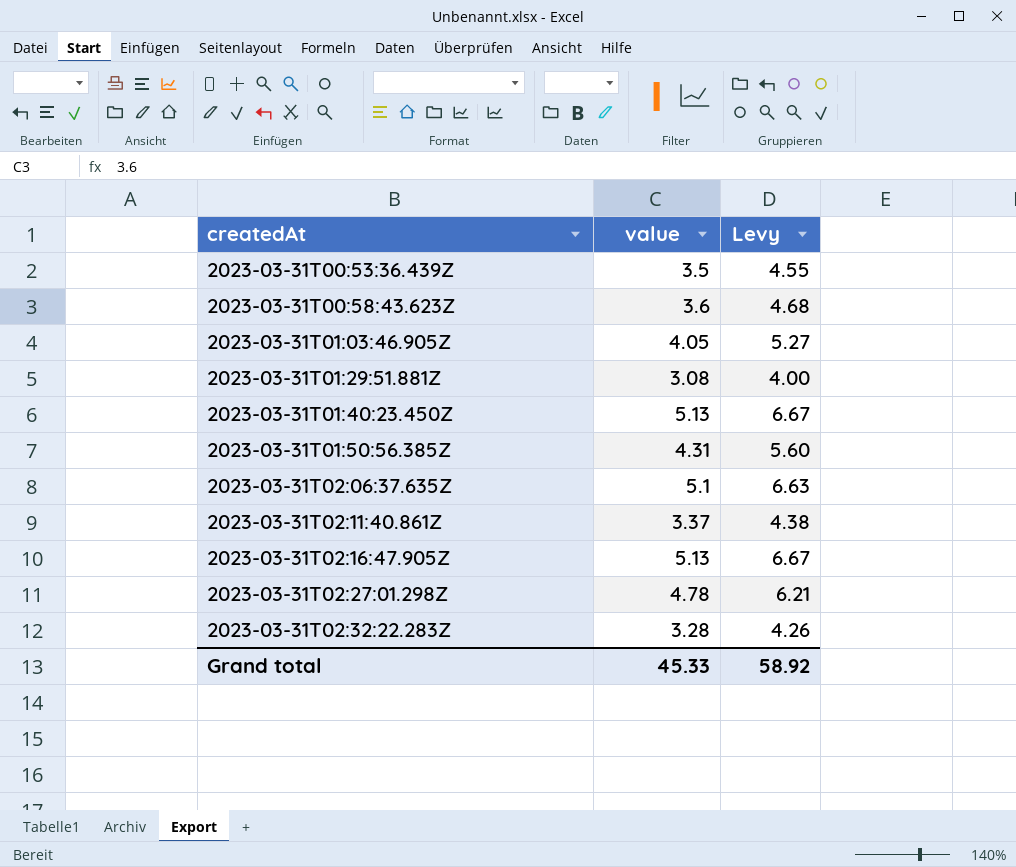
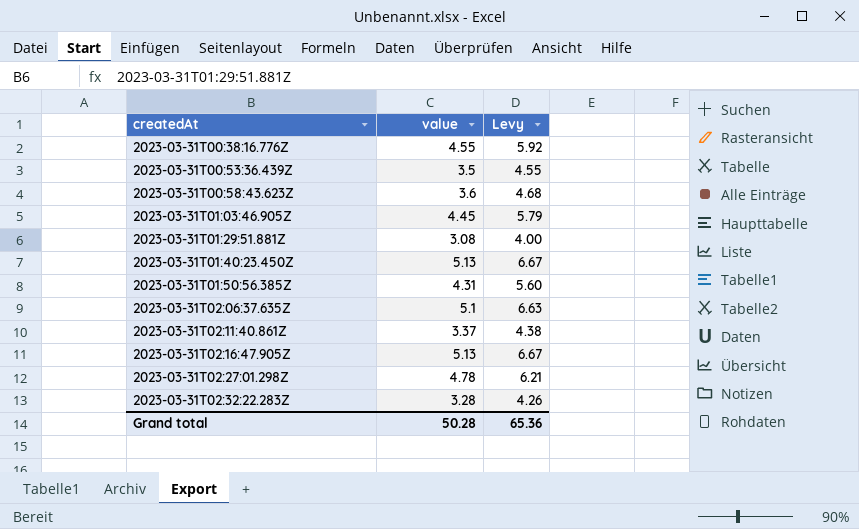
row 2023-03-31T00:38:16.776Z: none -> 4.55 | 5.92
2023-03-31T01:03:46.905Z | value: 4.05 -> 4.45
2023-03-31T01:03:46.905Z | Levy: 5.27 -> 5.79
Grand total | value: 45.33 -> 50.28
Grand total | Levy: 58.92 -> 65.36

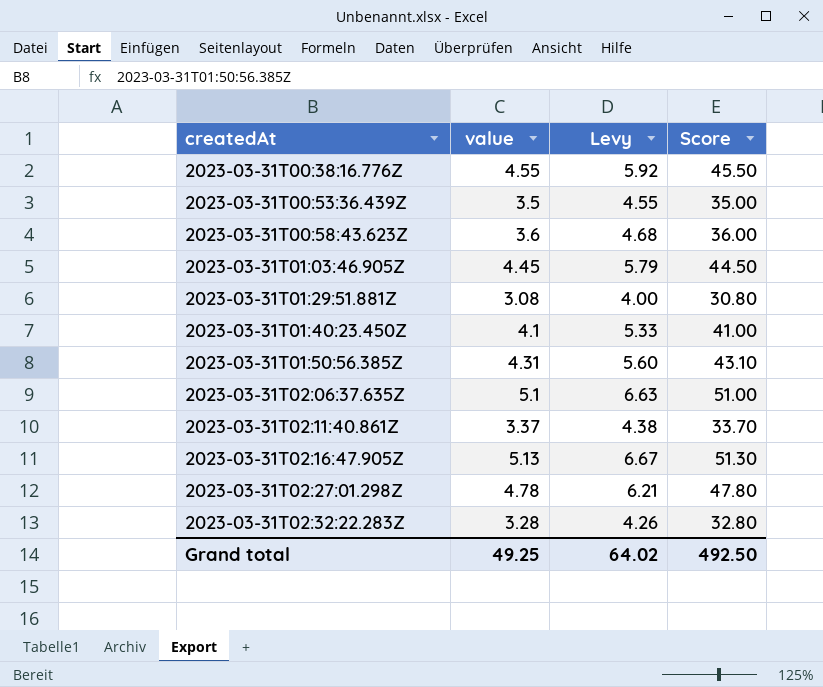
column Score | formula: none -> [value] * 10
2023-03-31T01:40:23.450Z | value: 5.13 -> 4.1
2023-03-31T01:40:23.450Z | Levy: 6.67 -> 5.33
Grand total | value: 50.28 -> 49.25
Grand total | Levy: 65.36 -> 64.02

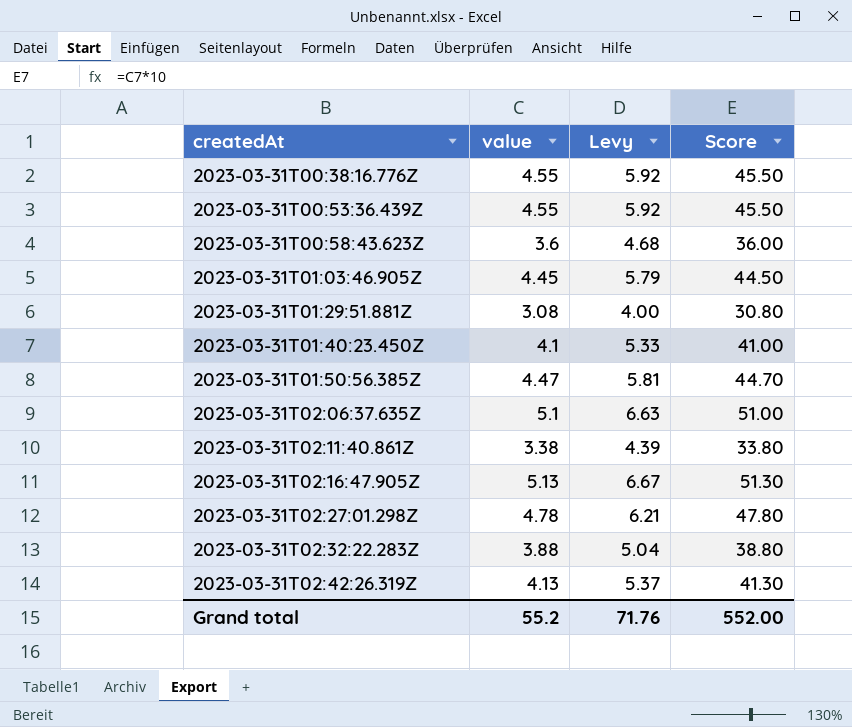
2023-03-31T00:53:36.439Z | value: 3.5 -> 4.55
2023-03-31T00:53:36.439Z | Levy: 4.55 -> 5.92
2023-03-31T00:53:36.439Z | Score: 35.00 -> 45.50
2023-03-31T01:50:56.385Z | value: 4.31 -> 4.47
2023-03-31T01:50:56.385Z | Levy: 5.60 -> 5.81
2023-03-31T01:50:56.385Z | Score: 43.10 -> 44.70
2023-03-31T02:11:40.861Z | value: 3.37 -> 3.38
2023-03-31T02:11:40.861Z | Levy: 4.38 -> 4.39
2023-03-31T02:11:40.861Z | Score: 33.70 -> 33.80
2023-03-31T02:32:22.283Z | value: 3.28 -> 3.88
2023-03-31T02:32:22.283Z | Levy: 4.26 -> 5.04
2023-03-31T02:32:22.283Z | Score: 32.80 -> 38.80
row 2023-03-31T02:42:26.319Z: none -> 4.13 | 5.37 | 41.30
Grand total | value: 49.25 -> 55.2
Grand total | Levy: 64.02 -> 71.76
Grand total | Score: 492.50 -> 552.00

